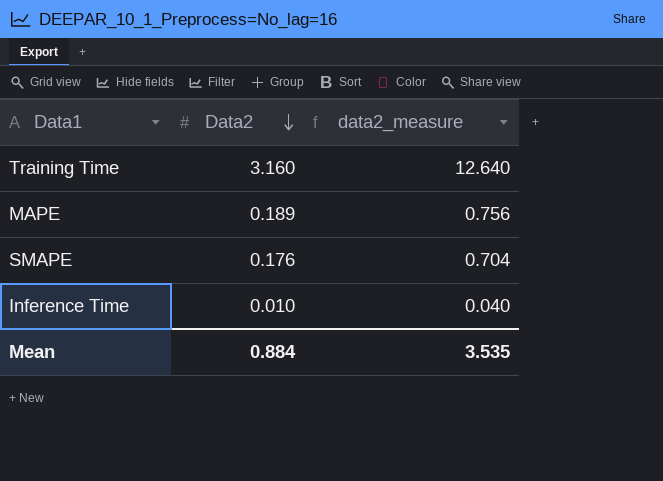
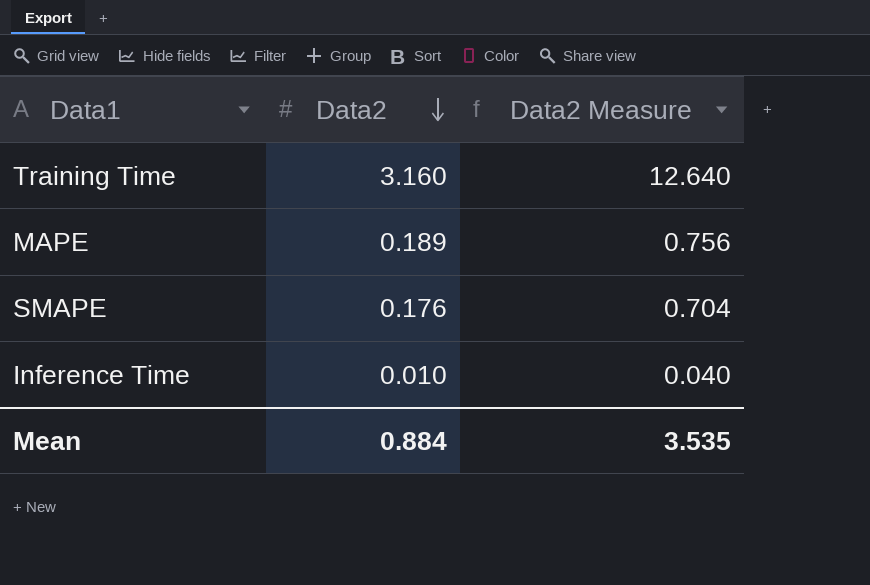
column name: data2_measure -> Data2 Measure

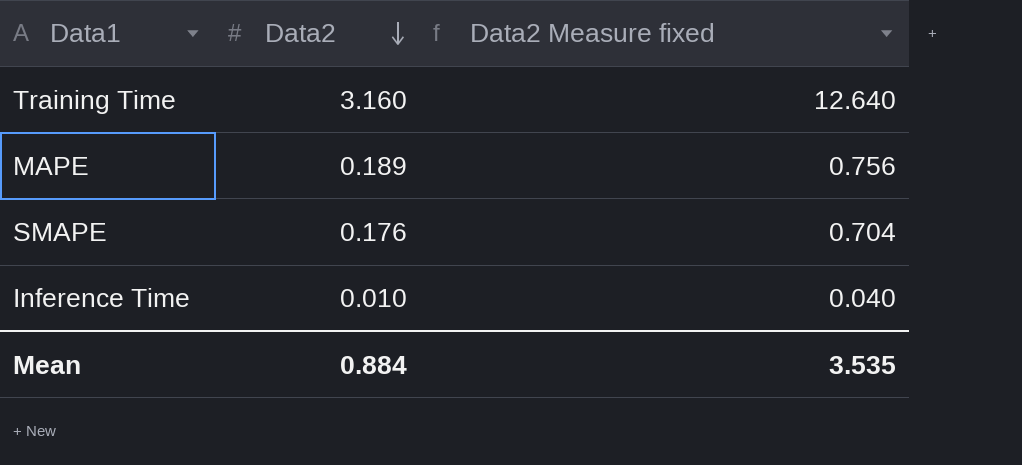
column name: Data2 Measure -> Data2 Measure fixed

